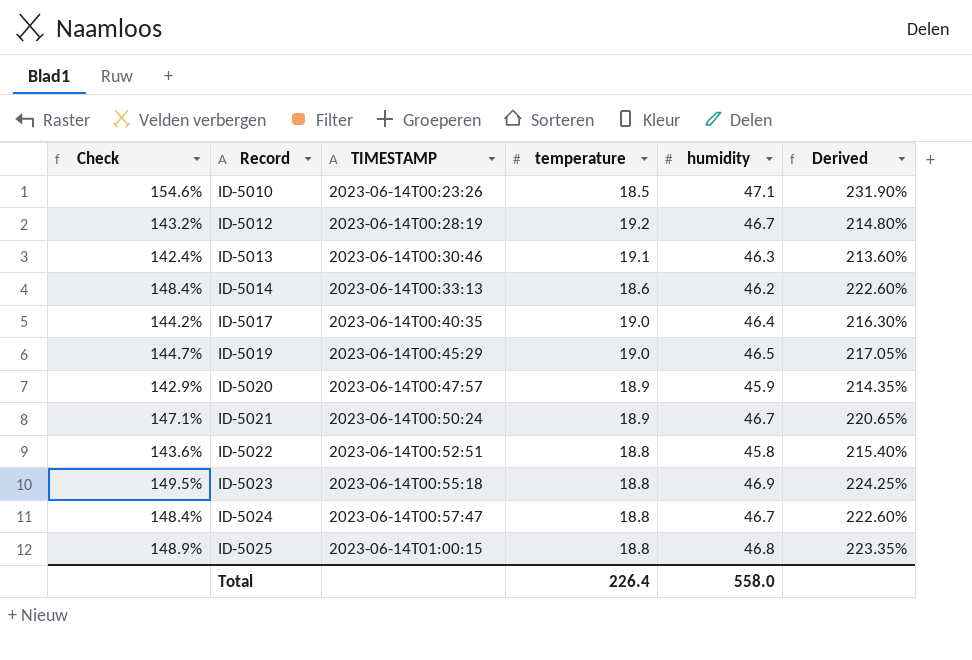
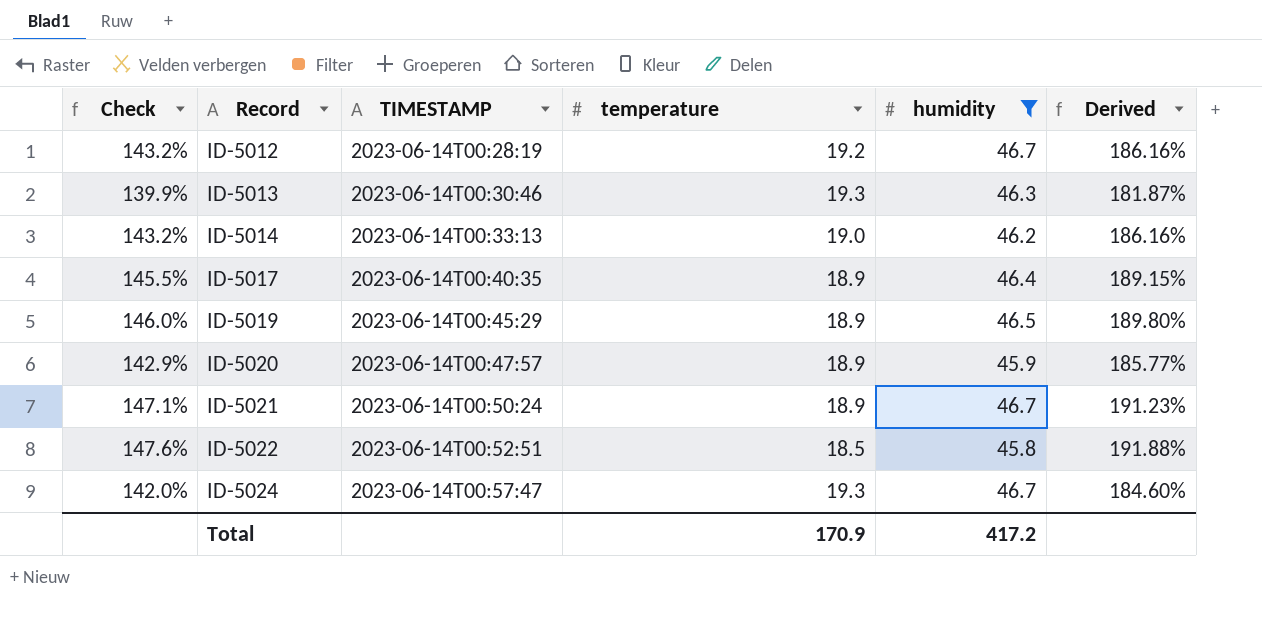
filter: none -> humidity <= 46.7
column Derived | formula: [Check] * 1.5 -> [Check] * 1.3
ID-5013 | Check: 142.4% -> 139.9%
ID-5013 | temperature: 19.1 -> 19.3
ID-5014 | Check: 148.4% -> 143.2%
ID-5014 | temperature: 18.6 -> 19.0
ID-5017 | Check: 144.2% -> 145.5%
ID-5017 | temperature: 19.0 -> 18.9
ID-5019 | Check: 144.7% -> 146.0%
ID-5019 | temperature: 19.0 -> 18.9
ID-5022 | Check: 143.6% -> 147.6%
ID-5022 | temperature: 18.8 -> 18.5
ID-5024 | Check: 148.4% -> 142.0%
ID-5024 | temperature: 18.8 -> 19.3
Total | temperature: 226.4 -> 170.9
Total | humidity: 558.0 -> 417.2

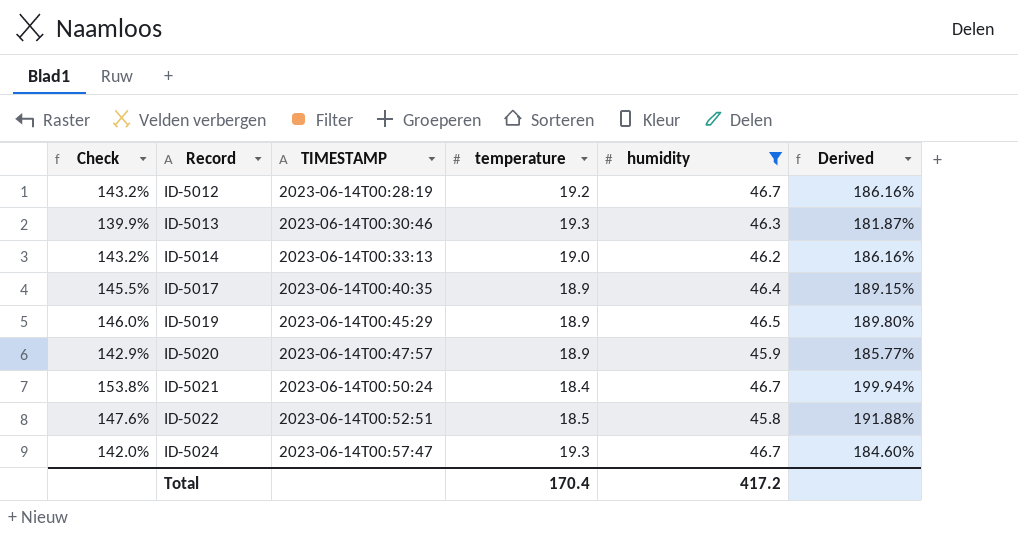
ID-5021 | Check: 147.1% -> 153.8%
ID-5021 | temperature: 18.9 -> 18.4
ID-5021 | Derived: 191.23% -> 199.94%
Total | temperature: 170.9 -> 170.4

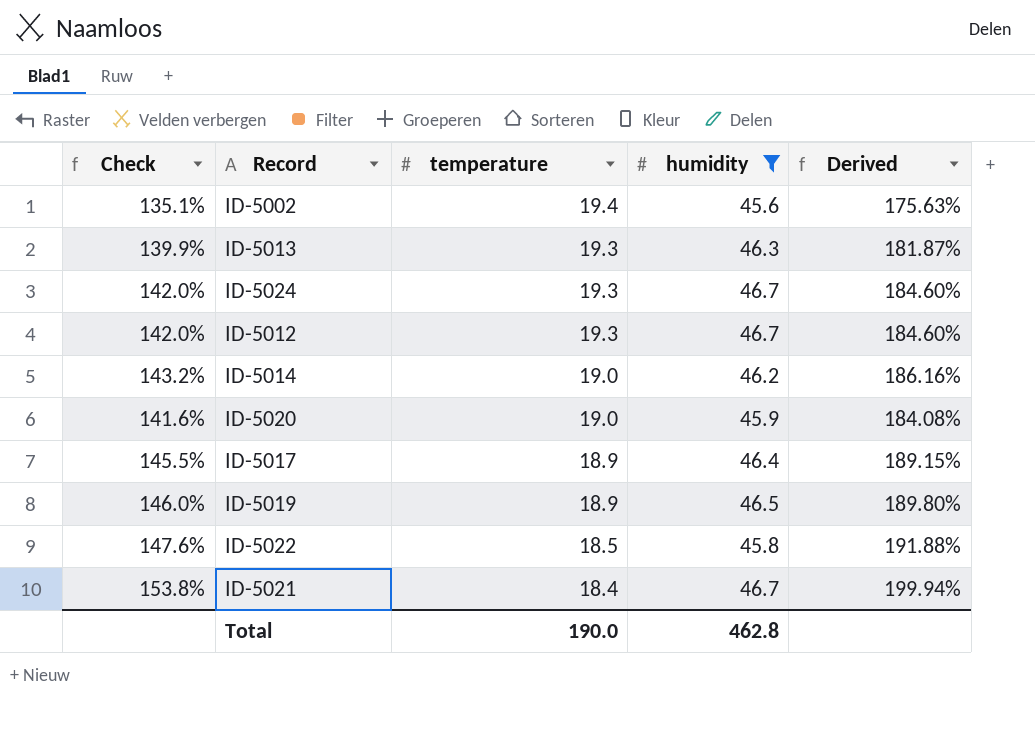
row order: Record ascending -> temperature descending
column TIMESTAMP | position: 3 -> none
row ID-5002: none -> 135.1% | 19.4 | 45.6 | 175.63%
ID-5012 | Check: 143.2% -> 142.0%
ID-5012 | temperature: 19.2 -> 19.3
ID-5012 | Derived: 186.16% -> 184.60%
ID-5020 | Check: 142.9% -> 141.6%
ID-5020 | temperature: 18.9 -> 19.0
ID-5020 | Derived: 185.77% -> 184.08%
Total | temperature: 170.4 -> 190.0
Total | humidity: 417.2 -> 462.8

